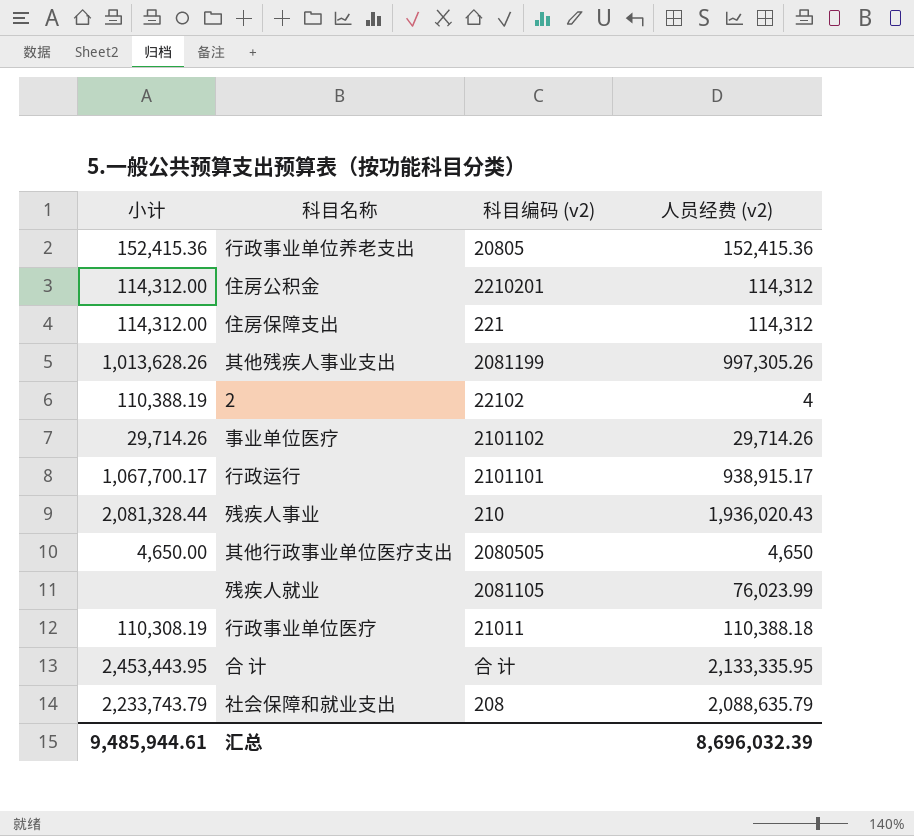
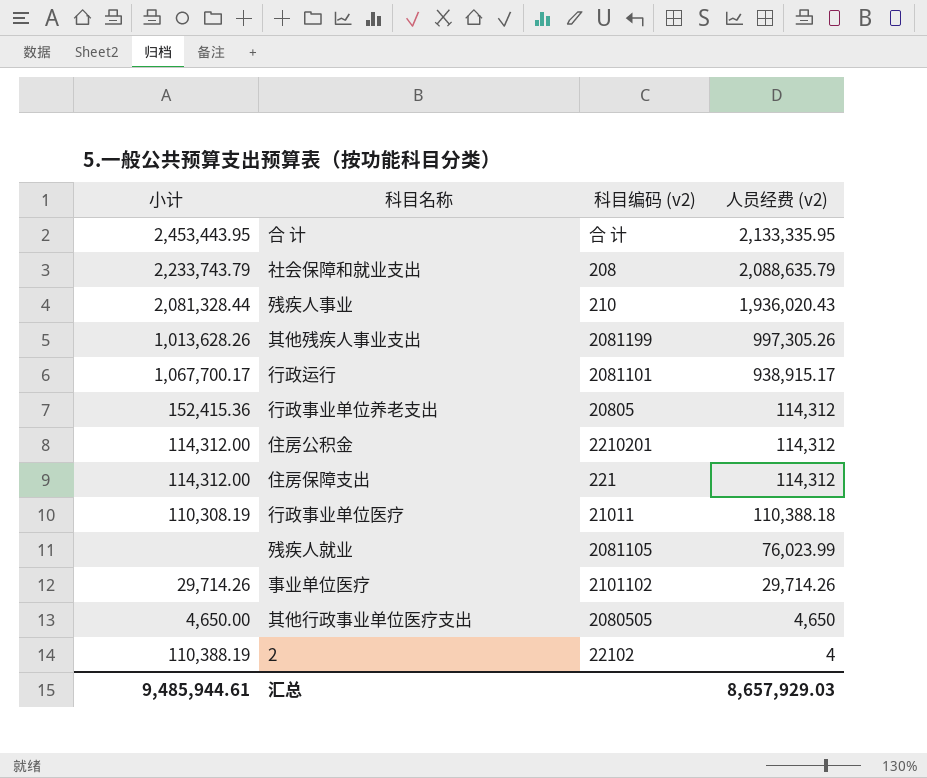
row order: none -> 人员经费 (v2) descending
行政运行 | 科目编码 (v2): 2101101 -> 2081101
行政事业单位养老支出 | 人员经费 (v2): 152,415.36 -> 114,312
汇总 | 人员经费 (v2): 8,696,032.39 -> 8,657,929.03

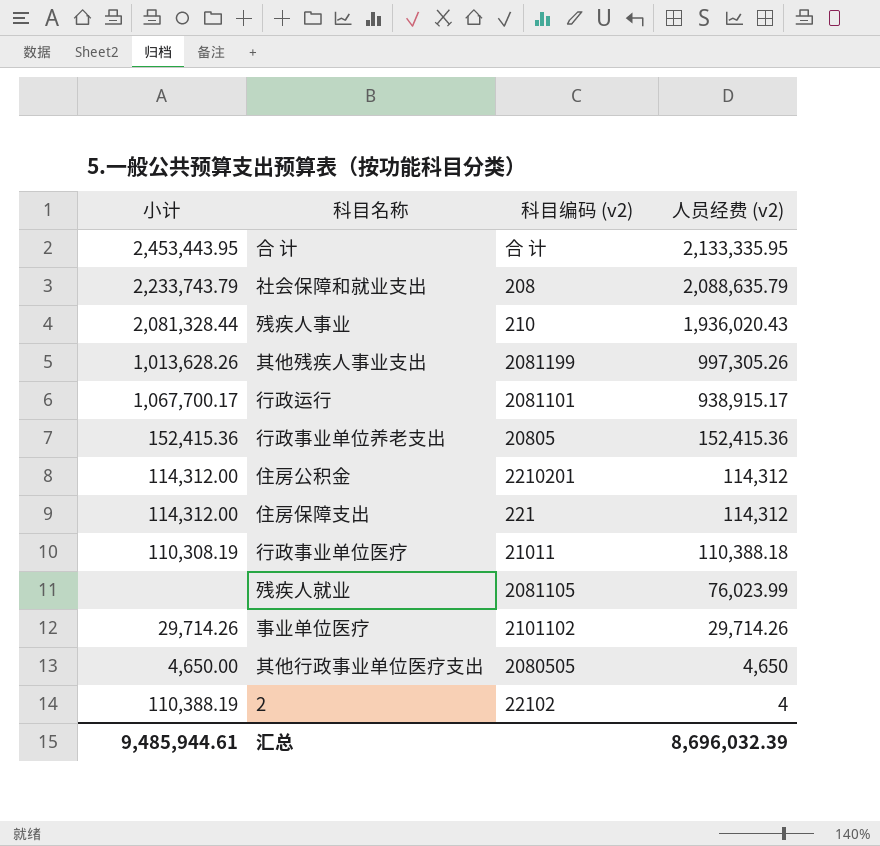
行政事业单位养老支出 | 人员经费 (v2): 114,312 -> 152,415.36
汇总 | 人员经费 (v2): 8,657,929.03 -> 8,696,032.39

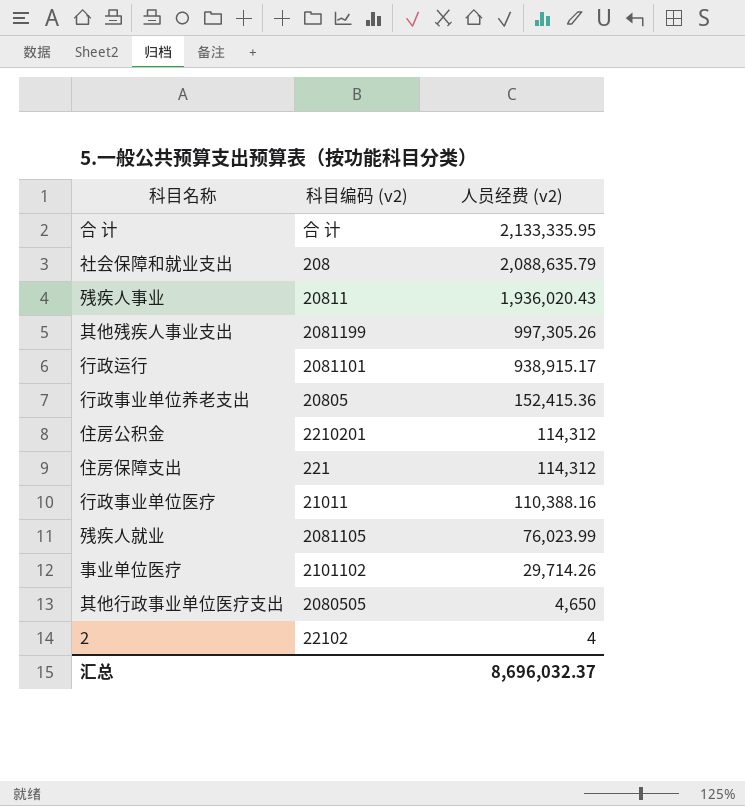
column 小计 | position: 1 -> none
残疾人事业 | 科目编码 (v2): 210 -> 20811
行政事业单位医疗 | 人员经费 (v2): 110,388.18 -> 110,388.16
汇总 | 人员经费 (v2): 8,696,032.39 -> 8,696,032.37

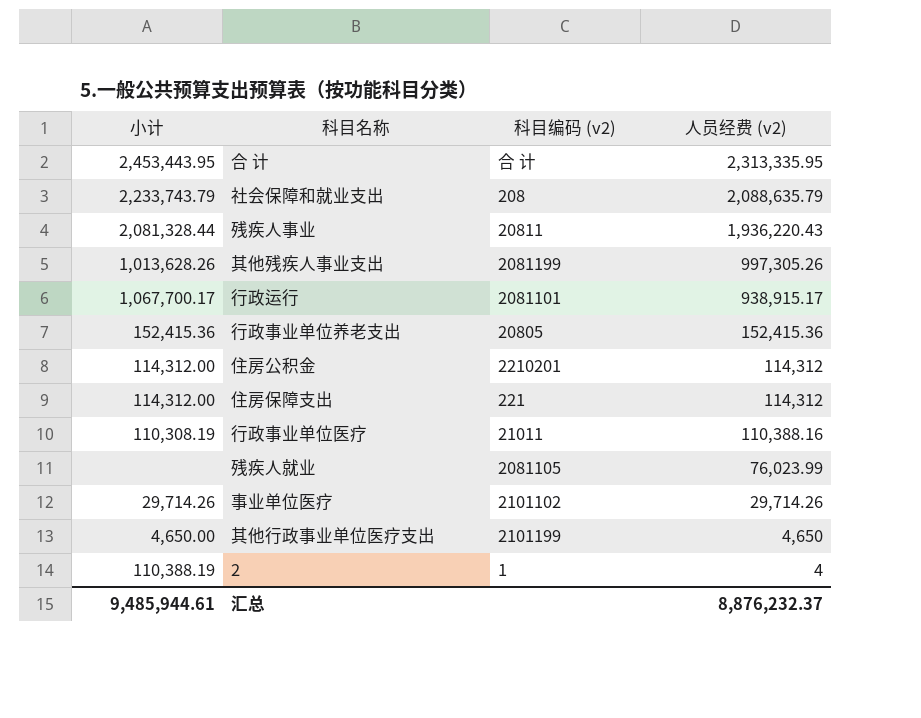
column 小计 | position: none -> 1
合 计 | 人员经费 (v2): 2,133,335.95 -> 2,313,335.95
残疾人事业 | 人员经费 (v2): 1,936,020.43 -> 1,936,220.43
其他行政事业单位医疗支出 | 科目编码 (v2): 2080505 -> 2101199
2 | 科目编码 (v2): 22102 -> 1
汇总 | 人员经费 (v2): 8,696,032.37 -> 8,876,232.37

